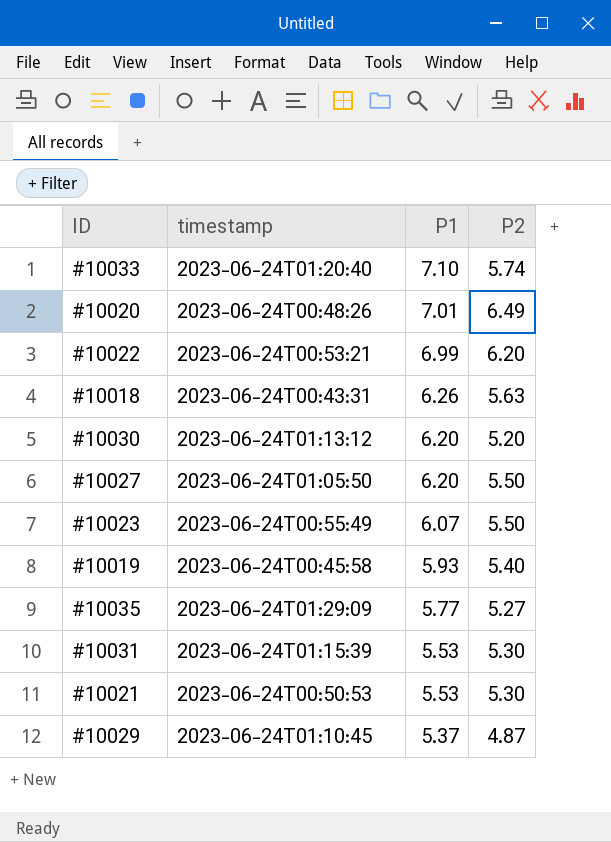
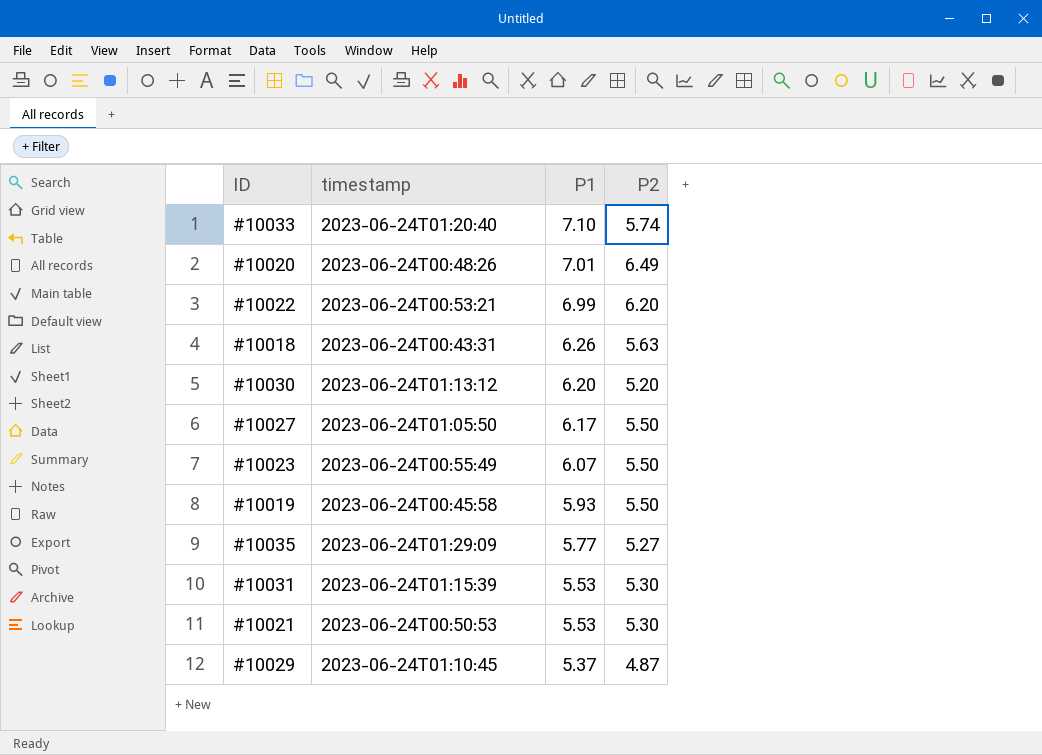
#10027 | P1: 6.20 -> 6.17
#10019 | P2: 5.40 -> 5.50

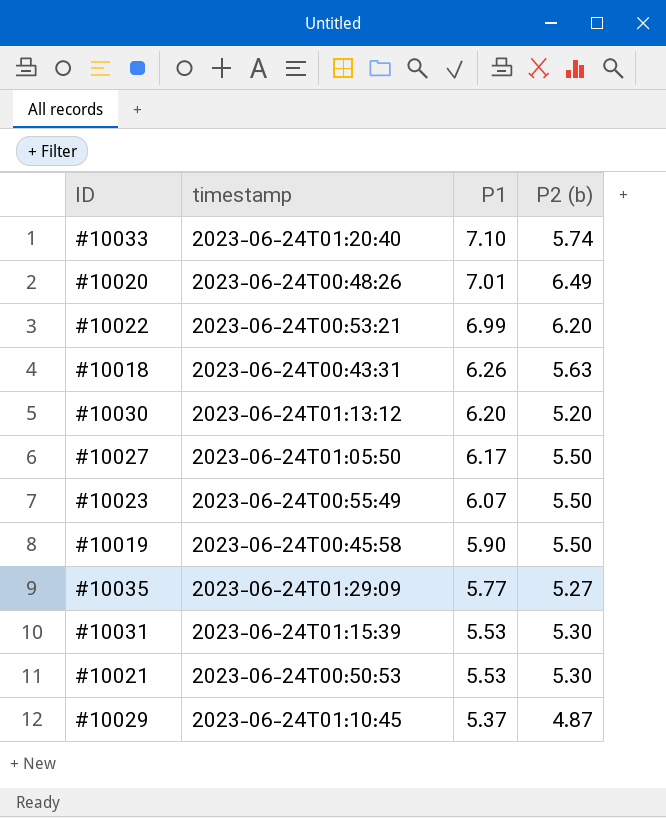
column name: P2 -> P2 (b)
#10019 | P1: 5.93 -> 5.90

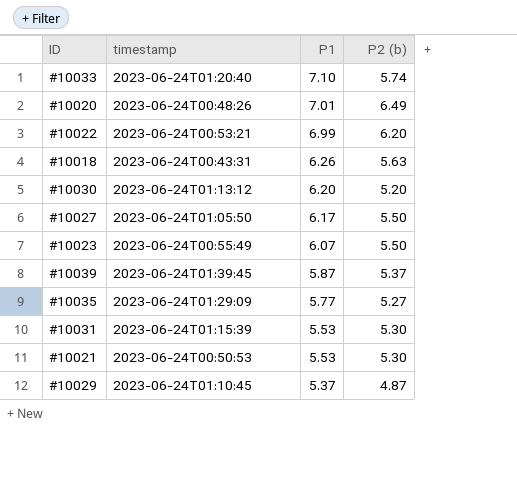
row #10019: 2023-06-24T00:45:58 | 5.90 | 5.50 -> none
row #10039: none -> 2023-06-24T01:39:45 | 5.87 | 5.37

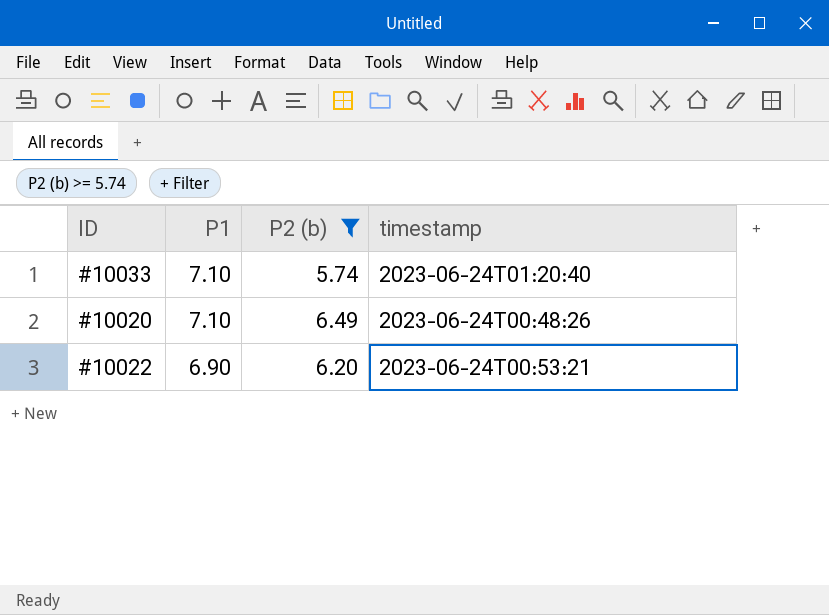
filter: none -> P2 (b) >= 5.74
column timestamp | position: 2 -> 4
#10020 | P1: 7.01 -> 7.10
#10022 | P1: 6.99 -> 6.90

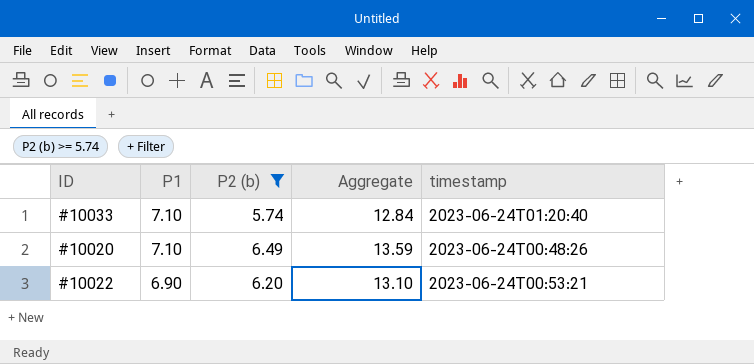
column Aggregate | formula: none -> [P1] + [P2 (b)]

